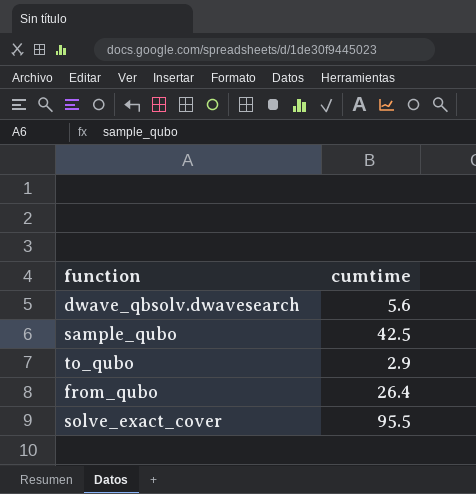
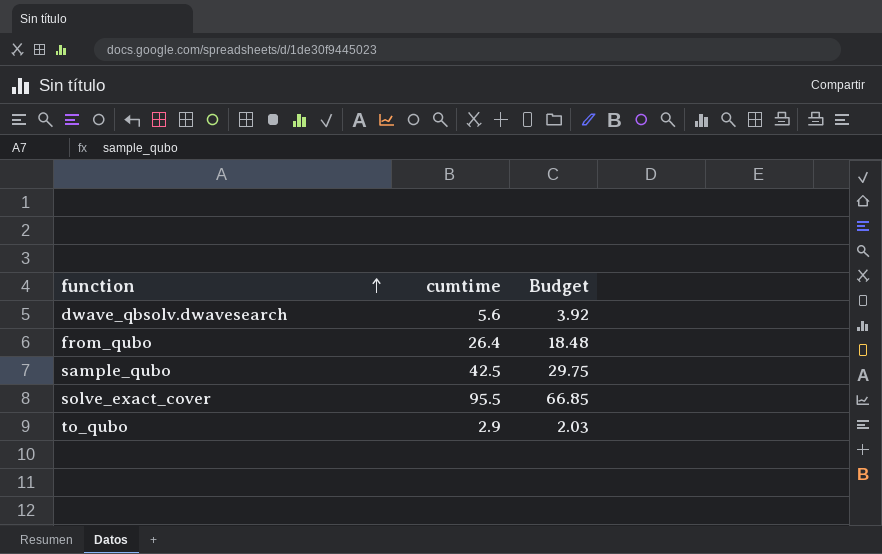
row order: none -> function ascending
column Budget | formula: none -> [cumtime] * 0.7

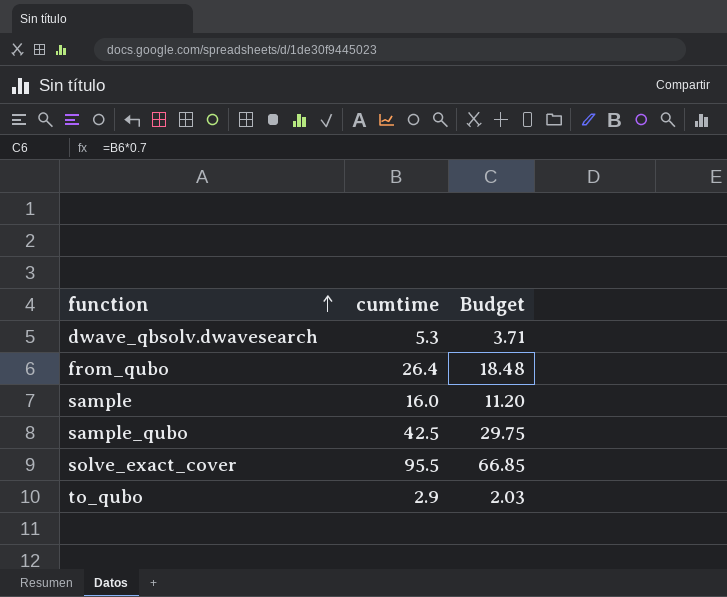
dwave_qbsolv.dwavesearch | cumtime: 5.6 -> 5.3
dwave_qbsolv.dwavesearch | Budget: 3.92 -> 3.71
row sample: none -> 16.0 | 11.20

